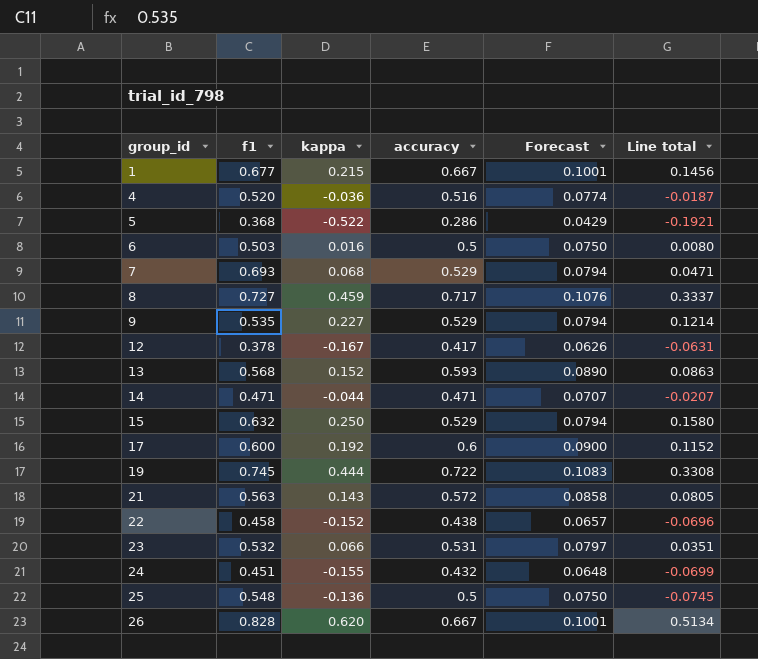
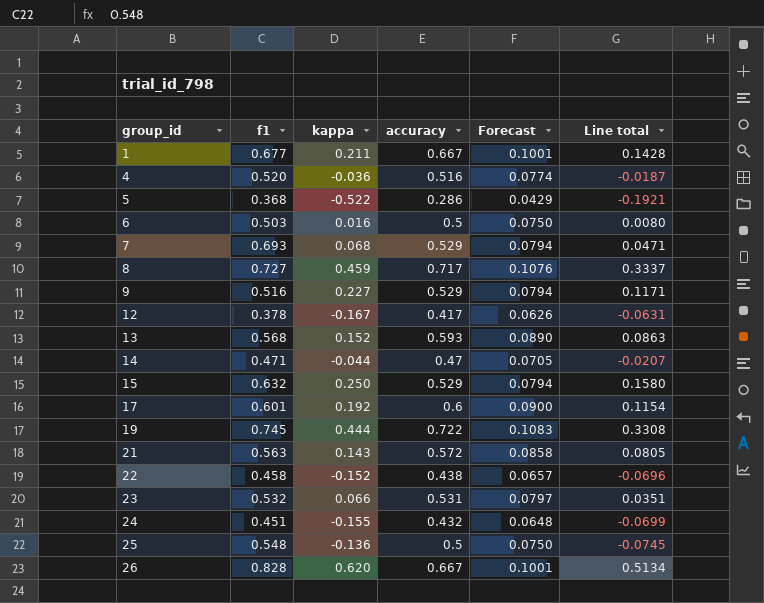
1 | kappa: 0.215 -> 0.211
1 | Line total: 0.1456 -> 0.1428
9 | f1: 0.535 -> 0.516
9 | Line total: 0.1214 -> 0.1171
14 | accuracy: 0.471 -> 0.47
14 | Forecast: 0.0707 -> 0.0705
17 | f1: 0.600 -> 0.601
17 | Line total: 0.1152 -> 0.1154

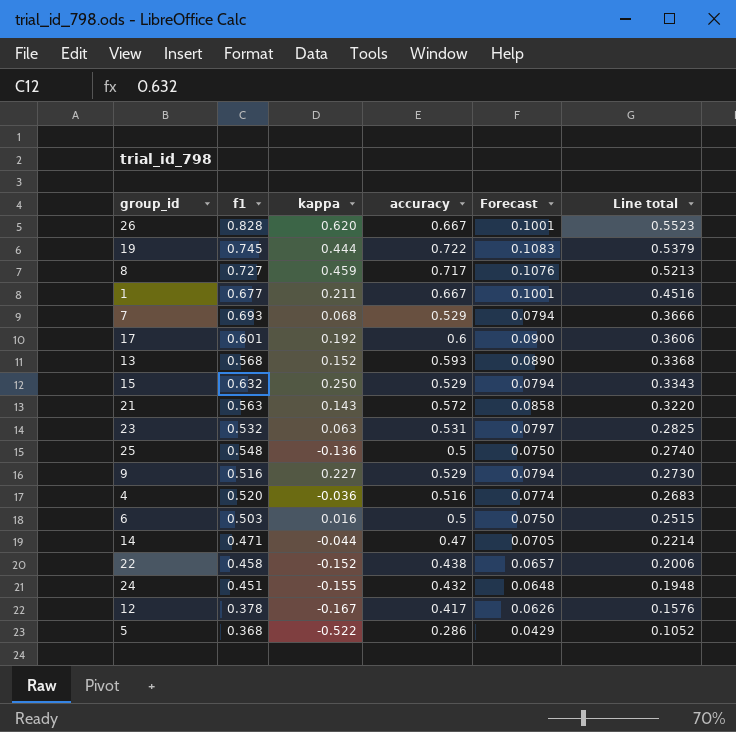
row order: group_id ascending -> Line total descending
column Line total | formula: [f1] * [kappa] -> [f1] * [accuracy]
23 | kappa: 0.066 -> 0.063

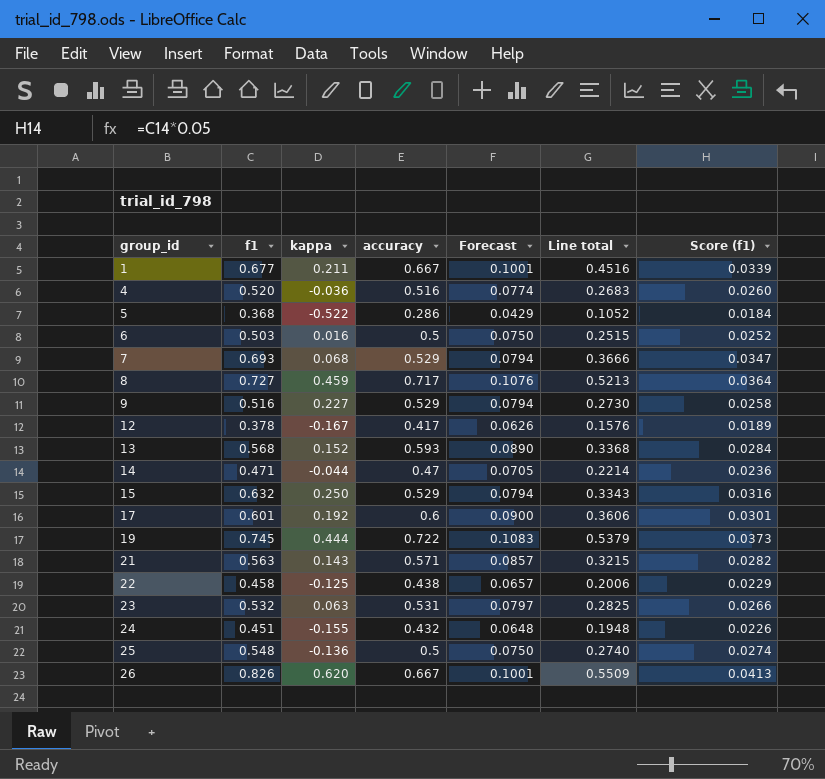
row order: Line total descending -> group_id ascending
column Score (f1) | formula: none -> [f1] * 0.05
21 | accuracy: 0.572 -> 0.571
21 | Forecast: 0.0858 -> 0.0857
21 | Line total: 0.3220 -> 0.3215
22 | kappa: -0.152 -> -0.125
26 | f1: 0.828 -> 0.826
26 | Line total: 0.5523 -> 0.5509

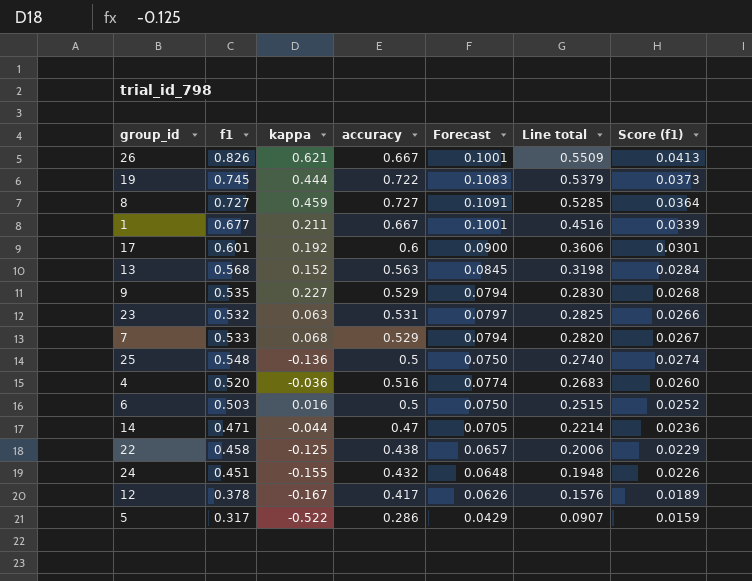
row order: group_id ascending -> Line total descending
row 15: 0.632 | 0.250 | 0.529 | 0.0794 | 0.3343 | 0.0316 -> none
row 21: 0.563 | 0.143 | 0.571 | 0.0857 | 0.3215 | 0.0282 -> none
26 | kappa: 0.620 -> 0.621
8 | accuracy: 0.717 -> 0.727
8 | Forecast: 0.1076 -> 0.1091
8 | Line total: 0.5213 -> 0.5285
13 | accuracy: 0.593 -> 0.563
13 | Forecast: 0.0890 -> 0.0845
13 | Line total: 0.3368 -> 0.3198
9 | f1: 0.516 -> 0.535
9 | Line total: 0.2730 -> 0.2830
9 | Score (f1): 0.0258 -> 0.0268
7 | f1: 0.693 -> 0.533
7 | Line total: 0.3666 -> 0.2820
7 | Score (f1): 0.0347 -> 0.0267
5 | f1: 0.368 -> 0.317
5 | Line total: 0.1052 -> 0.0907
5 | Score (f1): 0.0184 -> 0.0159

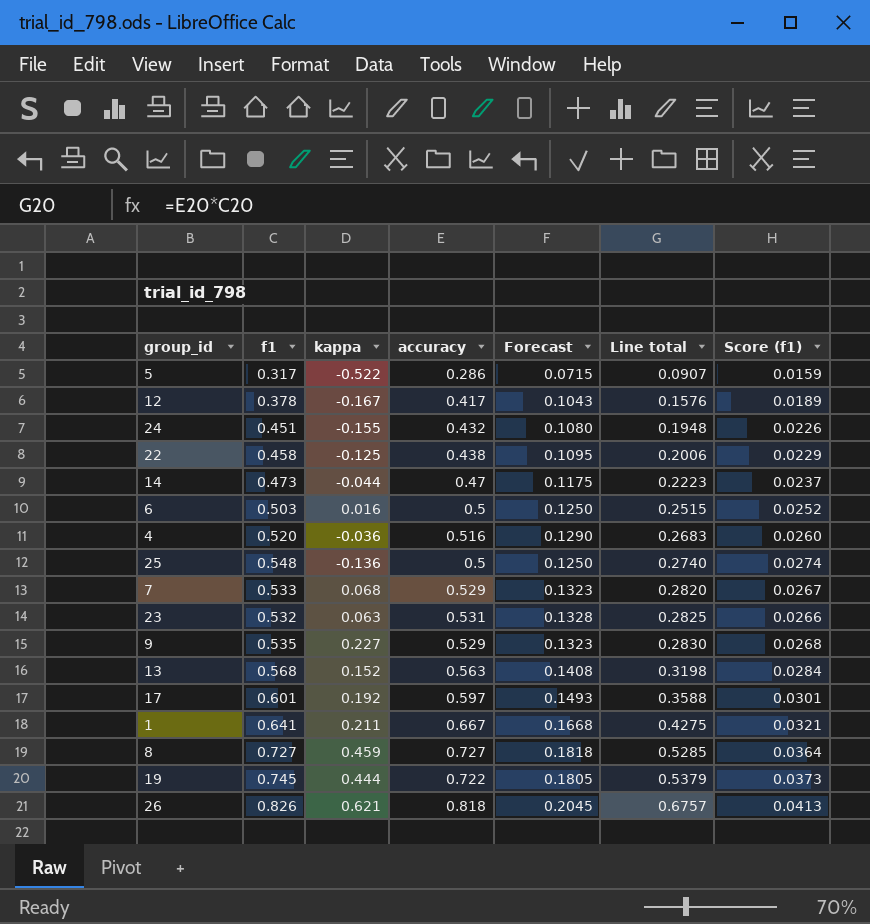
row order: Line total descending -> Line total ascending
column Forecast | formula: [accuracy] * 0.15 -> [accuracy] * 0.25
14 | f1: 0.471 -> 0.473
14 | Line total: 0.2214 -> 0.2223
14 | Score (f1): 0.0236 -> 0.0237
17 | accuracy: 0.6 -> 0.597
17 | Line total: 0.3606 -> 0.3588
1 | f1: 0.677 -> 0.641
1 | Line total: 0.4516 -> 0.4275
1 | Score (f1): 0.0339 -> 0.0321
26 | accuracy: 0.667 -> 0.818
26 | Line total: 0.5509 -> 0.6757

